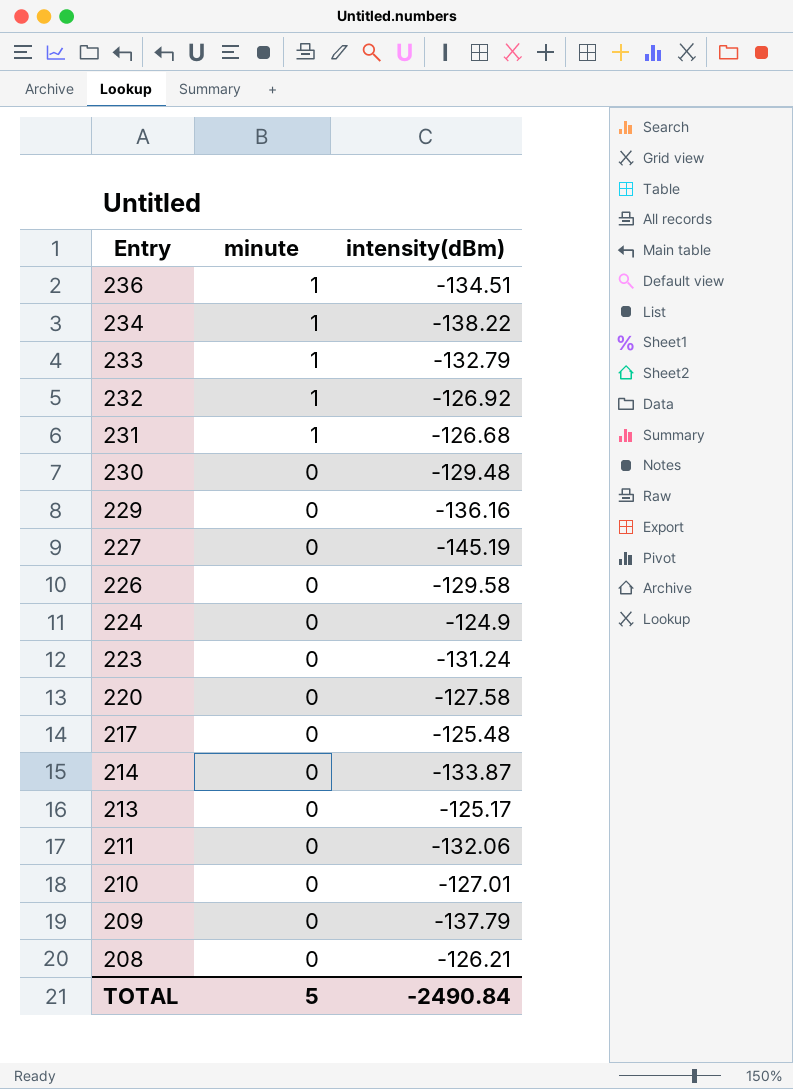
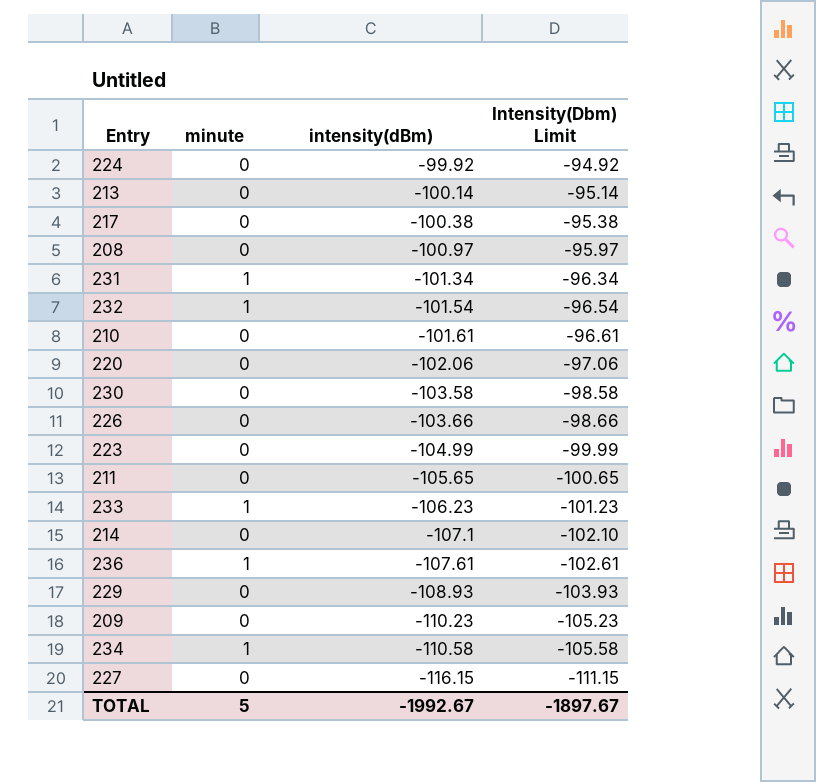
row order: Entry descending -> intensity(dBm) descending
column Intensity(Dbm) Limit | formula: none -> [intensity(dBm)] + 5
224 | intensity(dBm): -124.9 -> -99.92
213 | intensity(dBm): -125.17 -> -100.14
217 | intensity(dBm): -125.48 -> -100.38
208 | intensity(dBm): -126.21 -> -100.97
231 | intensity(dBm): -126.68 -> -101.34
232 | intensity(dBm): -126.92 -> -101.54
210 | intensity(dBm): -127.01 -> -101.61
220 | intensity(dBm): -127.58 -> -102.06
230 | intensity(dBm): -129.48 -> -103.58
226 | intensity(dBm): -129.58 -> -103.66
223 | intensity(dBm): -131.24 -> -104.99
211 | intensity(dBm): -132.06 -> -105.65
233 | intensity(dBm): -132.79 -> -106.23
214 | intensity(dBm): -133.87 -> -107.1
236 | intensity(dBm): -134.51 -> -107.61
229 | intensity(dBm): -136.16 -> -108.93
209 | intensity(dBm): -137.79 -> -110.23
234 | intensity(dBm): -138.22 -> -110.58
227 | intensity(dBm): -145.19 -> -116.15
TOTAL | intensity(dBm): -2490.84 -> -1992.67

